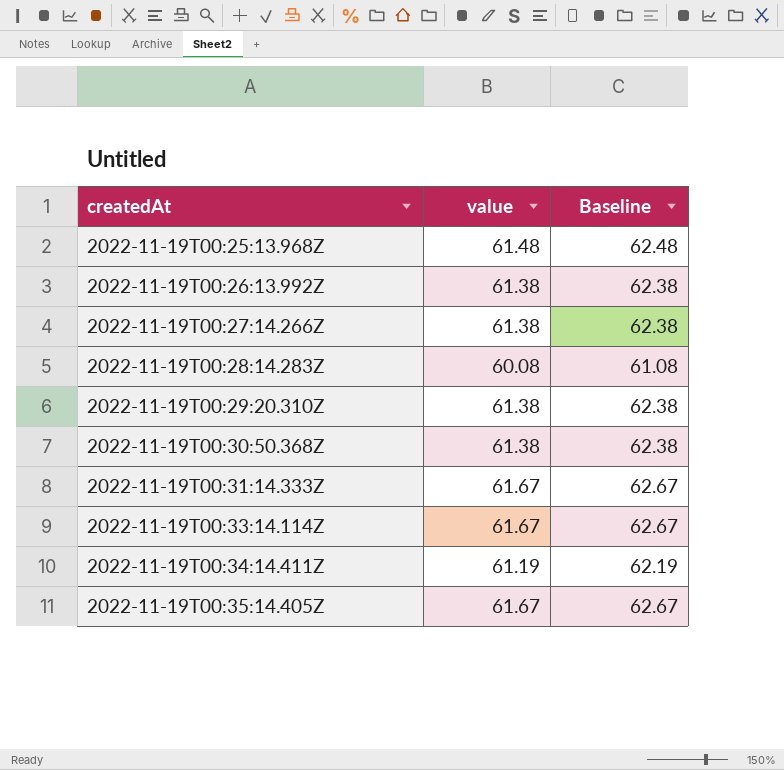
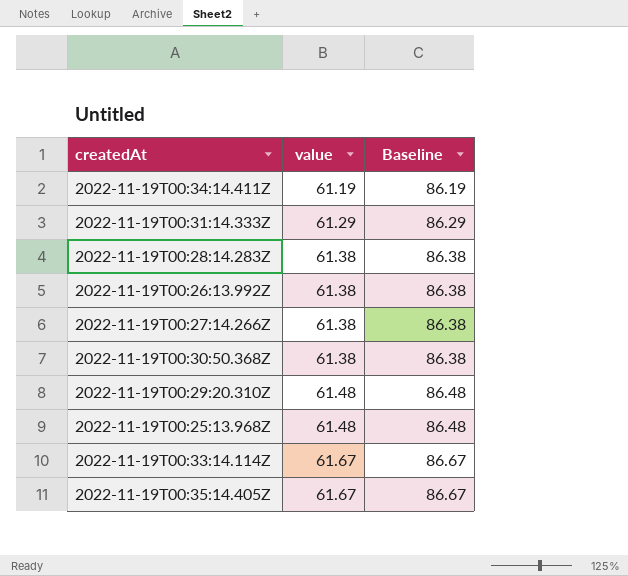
row order: createdAt ascending -> value ascending
column Baseline | formula: [value] + 1 -> [value] + 25
2022-11-19T00:31:14.333Z | value: 61.67 -> 61.29
2022-11-19T00:28:14.283Z | value: 60.08 -> 61.38
2022-11-19T00:29:20.310Z | value: 61.38 -> 61.48

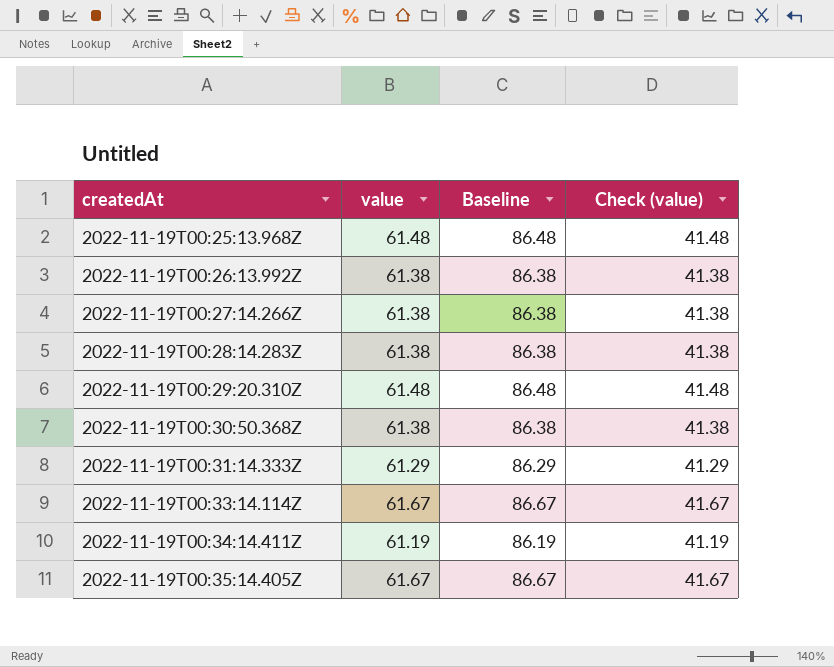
row order: value ascending -> createdAt ascending
column Check (value) | formula: none -> [value] - 20

